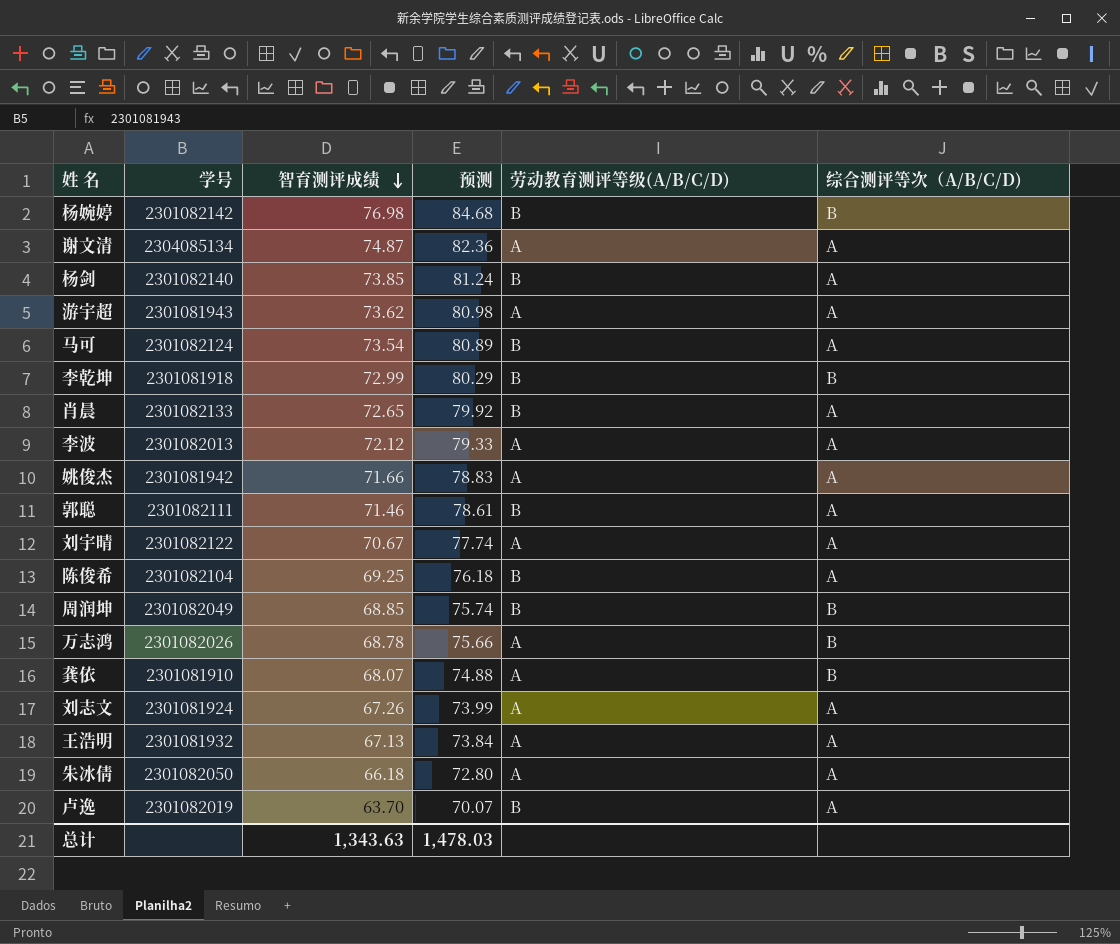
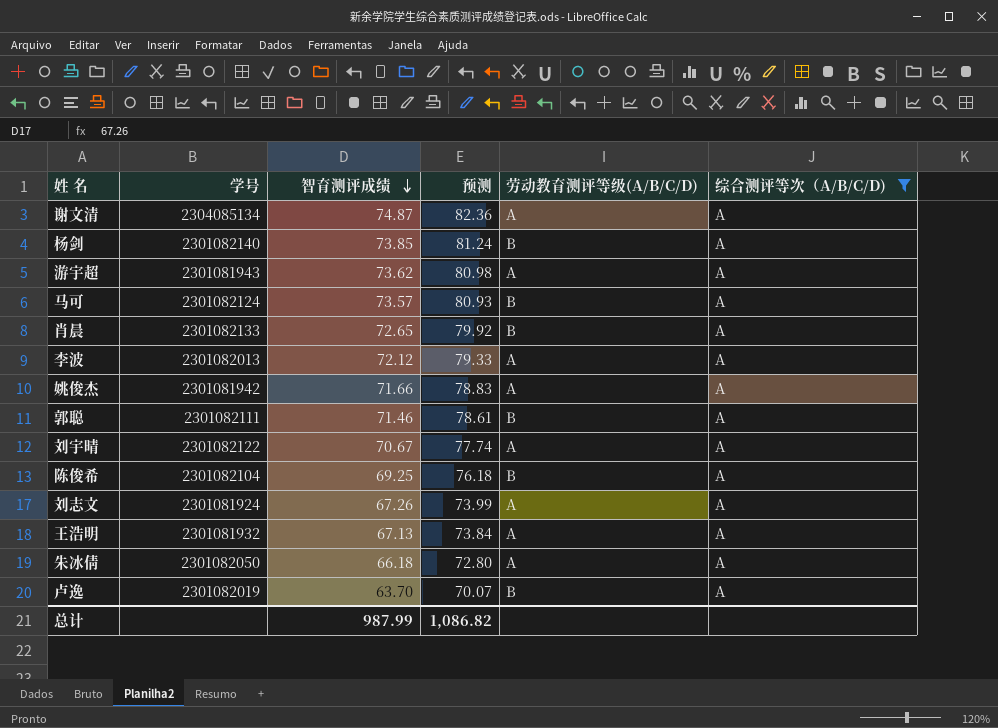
filter: none -> 综合测评等次（A/B/C/D) = A
马可 | 智育测评成绩: 73.54 -> 73.57
马可 | 预测: 80.89 -> 80.93
总计 | 智育测评成绩: 1,343.63 -> 987.99
总计 | 预测: 1,478.03 -> 1,086.82

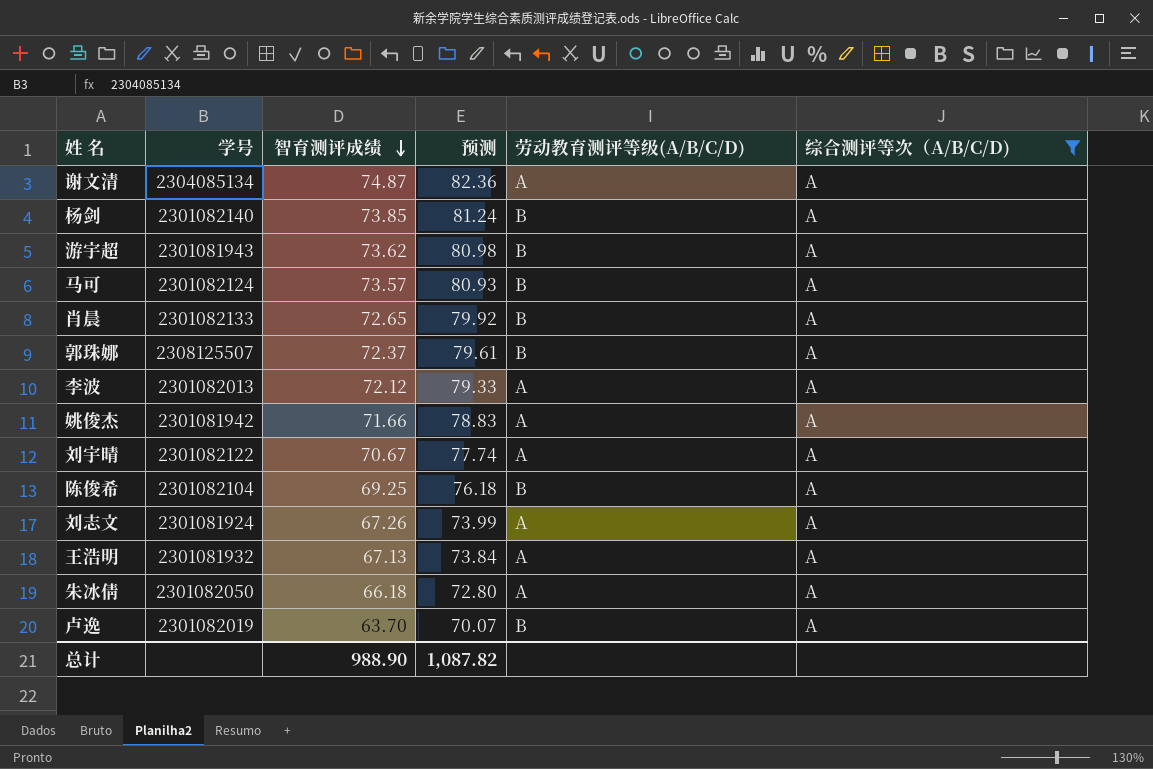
row 郭聪: 2301082111 | 71.46 | 78.61 | B | A -> none
游宇超 | 劳动教育测评等级(A/B/C/D): A -> B
row 郭珠娜: none -> 2308125507 | 72.37 | 79.61 | B | A
总计 | 智育测评成绩: 987.99 -> 988.90
总计 | 预测: 1,086.82 -> 1,087.82

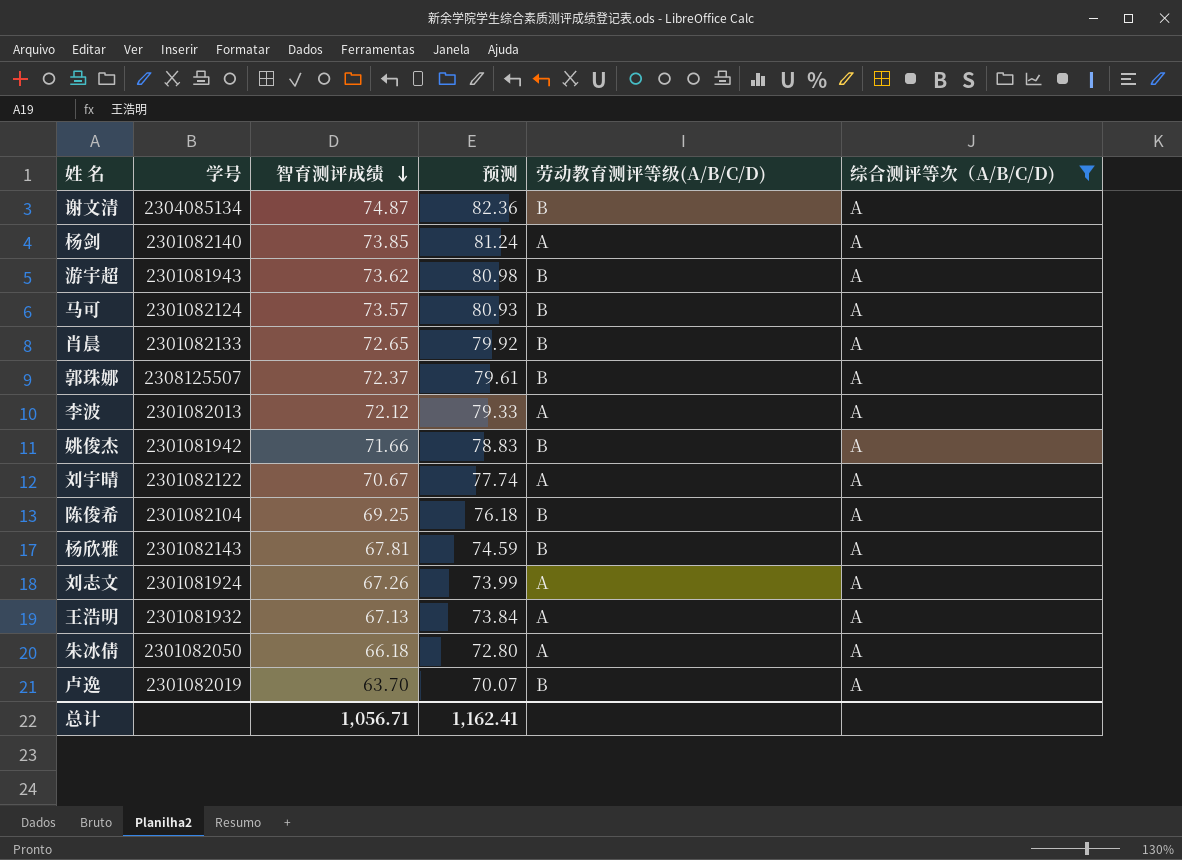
谢文清 | 劳动教育测评等级(A/B/C/D): A -> B
杨剑 | 劳动教育测评等级(A/B/C/D): B -> A
姚俊杰 | 劳动教育测评等级(A/B/C/D): A -> B
row 杨欣雅: none -> 2301082143 | 67.81 | 74.59 | B | A
总计 | 智育测评成绩: 988.90 -> 1,056.71
总计 | 预测: 1,087.82 -> 1,162.41

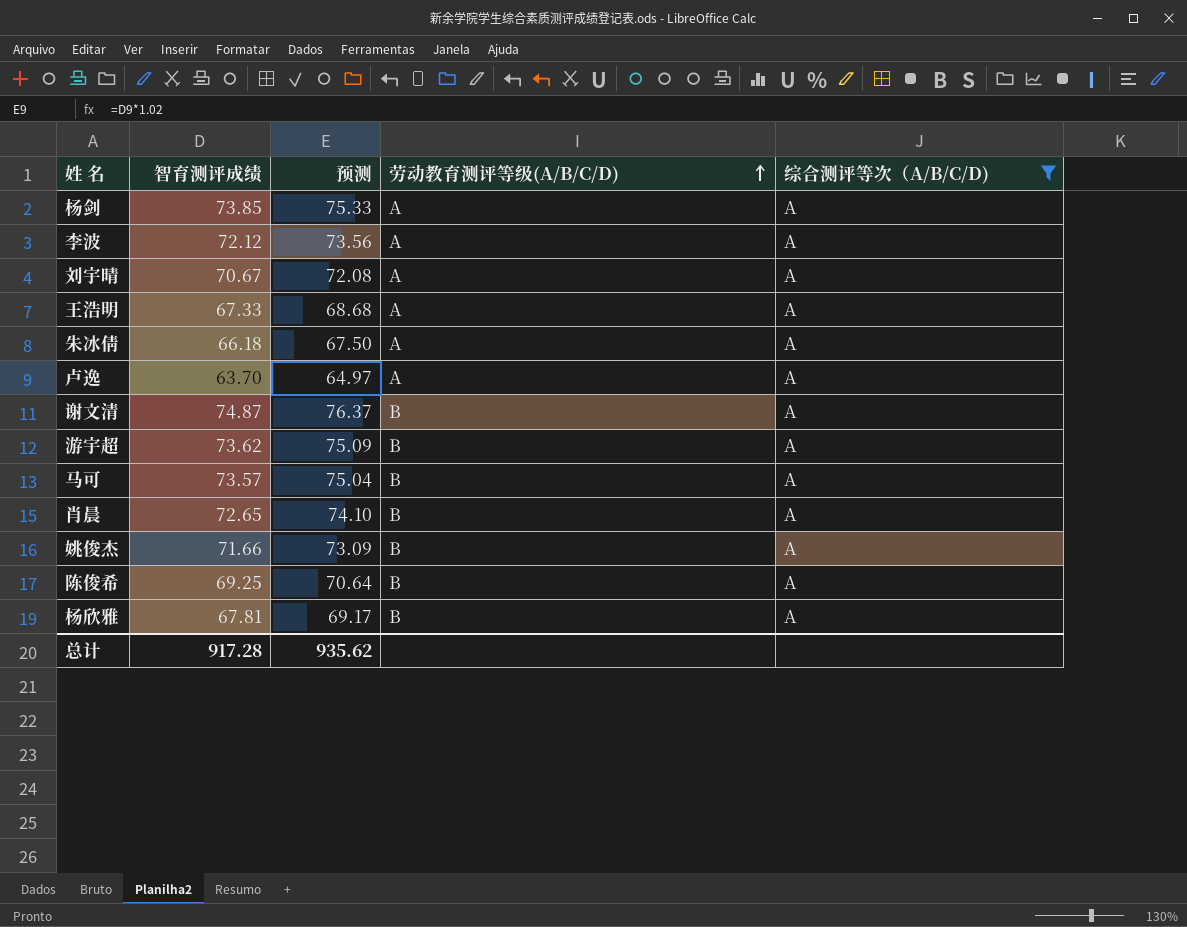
row order: 智育测评成绩 descending -> 劳动教育测评等级(A/B/C/D) ascending
column 学号 | position: 2 -> none
column 预测 | formula: [智育测评成绩] * 1.1 -> [智育测评成绩] * 1.02
row 郭珠娜: 2308125507 | 72.37 | 79.61 | B | A -> none
row 刘志文: 2301081924 | 67.26 | 73.99 | A | A -> none
王浩明 | 智育测评成绩: 67.13 -> 67.33
卢逸 | 劳动教育测评等级(A/B/C/D): B -> A
总计 | 智育测评成绩: 1,056.71 -> 917.28
总计 | 预测: 1,162.41 -> 935.62

